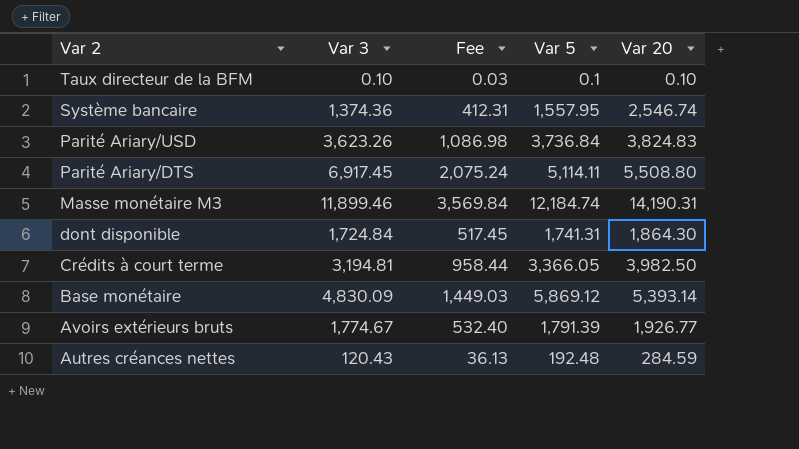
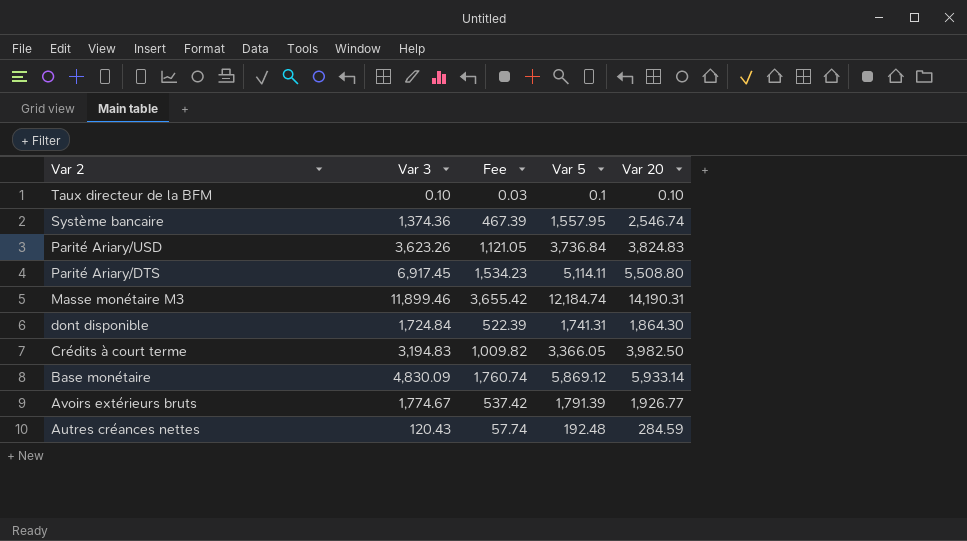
column Fee | formula: [Var 3] * 0.3 -> [Var 5] * 0.3
Crédits à court terme | Var 3: 3,194.81 -> 3,194.83
Base monétaire | Var 20: 5,393.14 -> 5,933.14

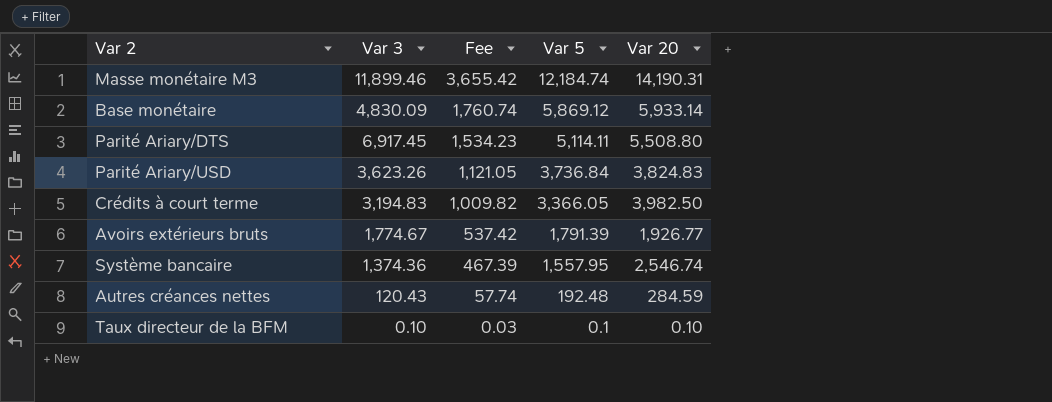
row order: Var 2 descending -> Fee descending
row dont disponible: 1,724.84 | 522.39 | 1,741.31 | 1,864.30 -> none

